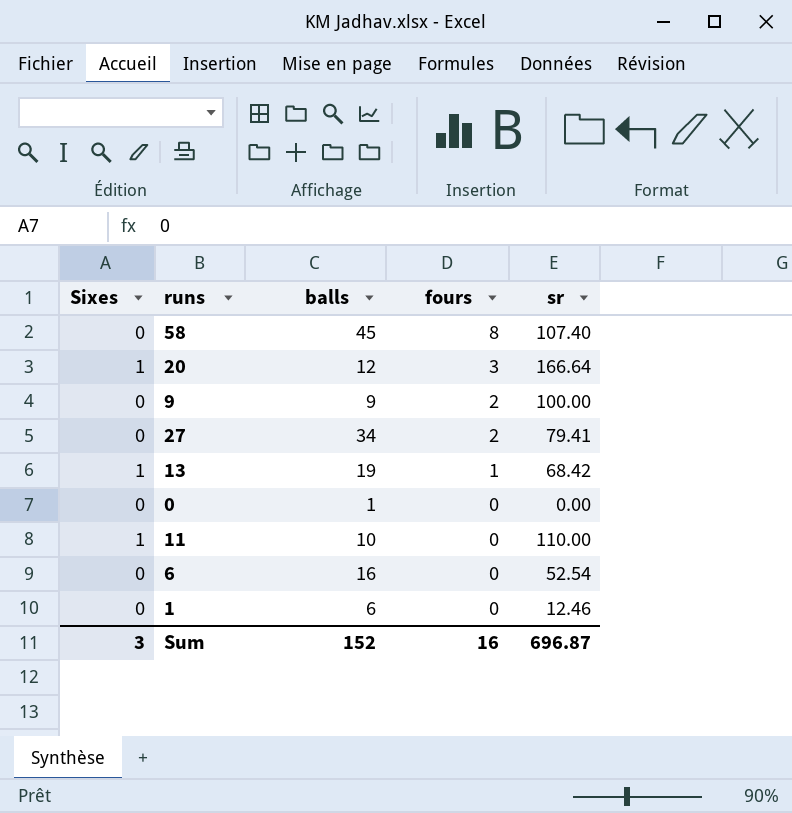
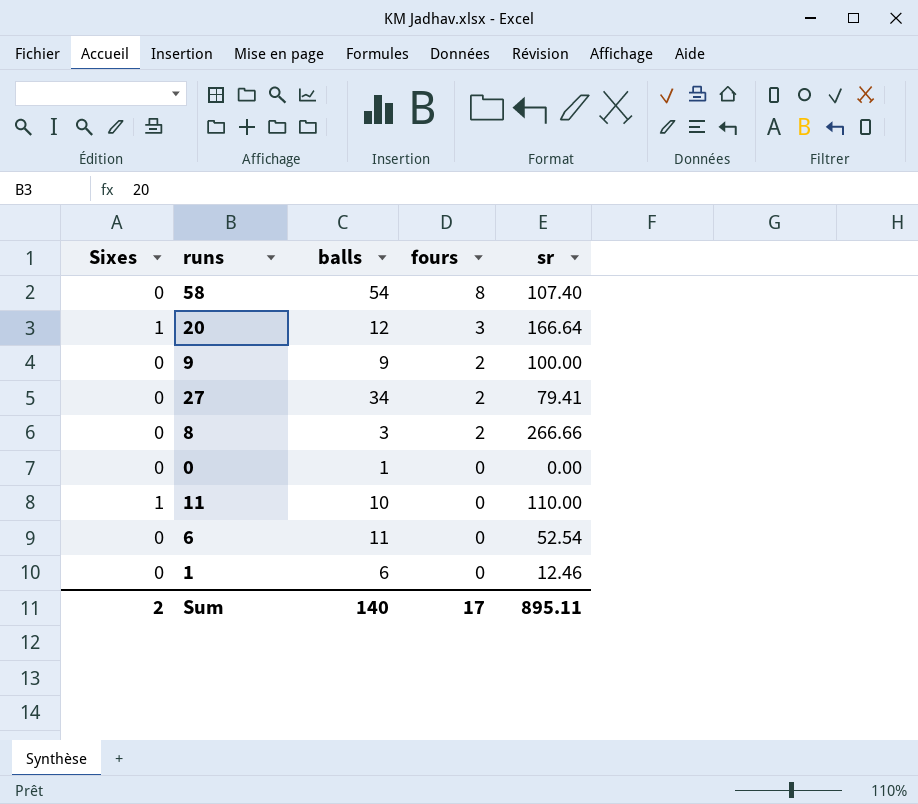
row 13: 1 | 19 | 1 | 68.42 -> none
58 | balls: 45 -> 54
row 8: none -> 0 | 3 | 2 | 266.66
6 | balls: 16 -> 11
Sum | Sixes: 3 -> 2
Sum | balls: 152 -> 140
Sum | fours: 16 -> 17
Sum | sr: 696.87 -> 895.11

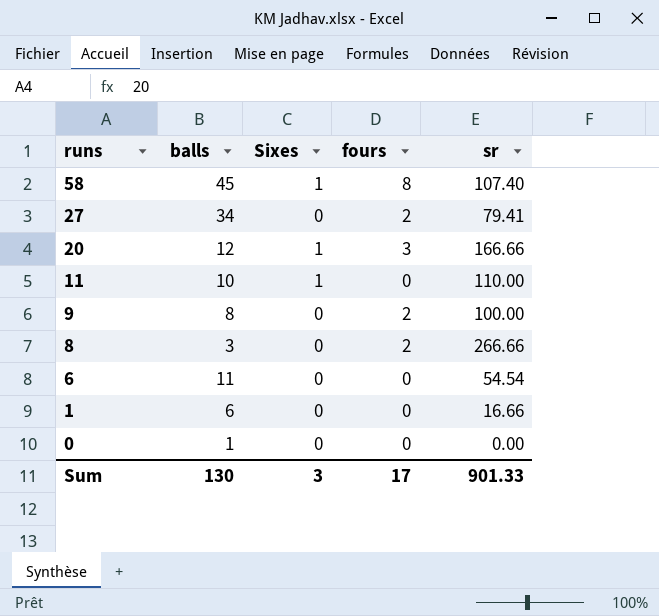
row order: fours descending -> runs descending
column Sixes | position: 1 -> 3
58 | balls: 54 -> 45
58 | Sixes: 0 -> 1
20 | sr: 166.64 -> 166.66
9 | balls: 9 -> 8
6 | sr: 52.54 -> 54.54
1 | sr: 12.46 -> 16.66
Sum | balls: 140 -> 130
Sum | Sixes: 2 -> 3
Sum | sr: 895.11 -> 901.33

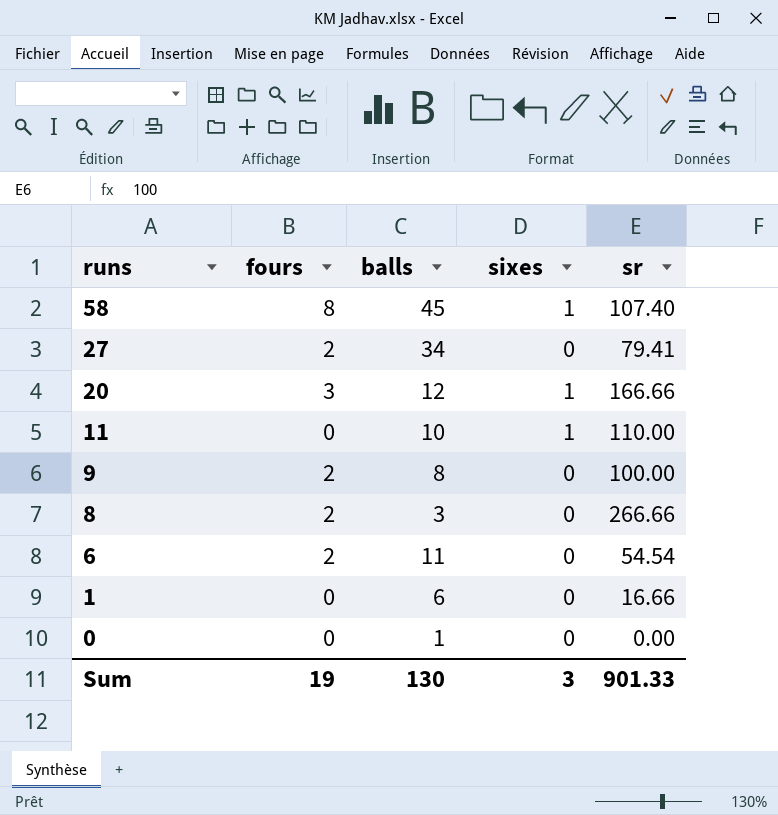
column fours | position: 4 -> 2
column name: Sixes -> sixes
6 | fours: 0 -> 2
Sum | fours: 17 -> 19

